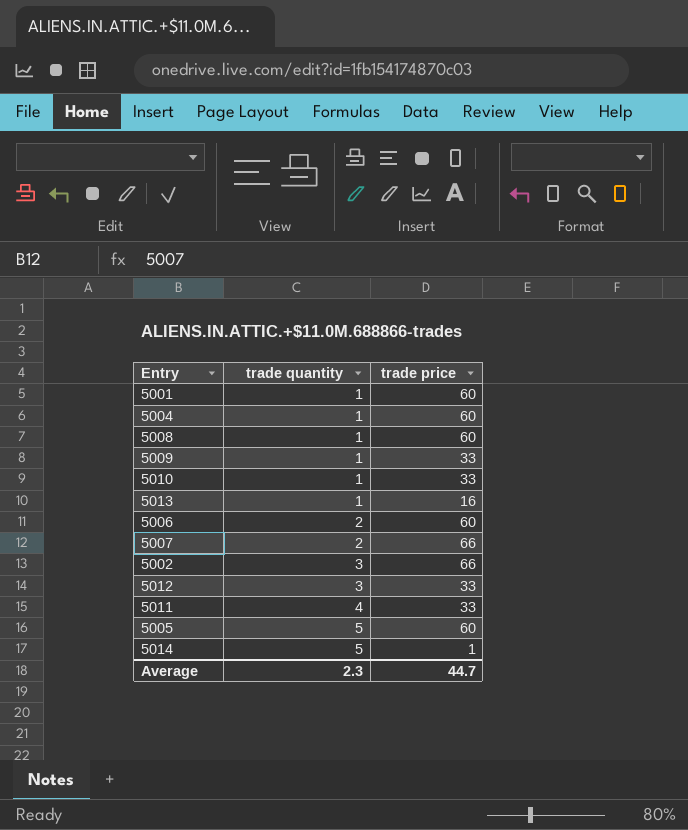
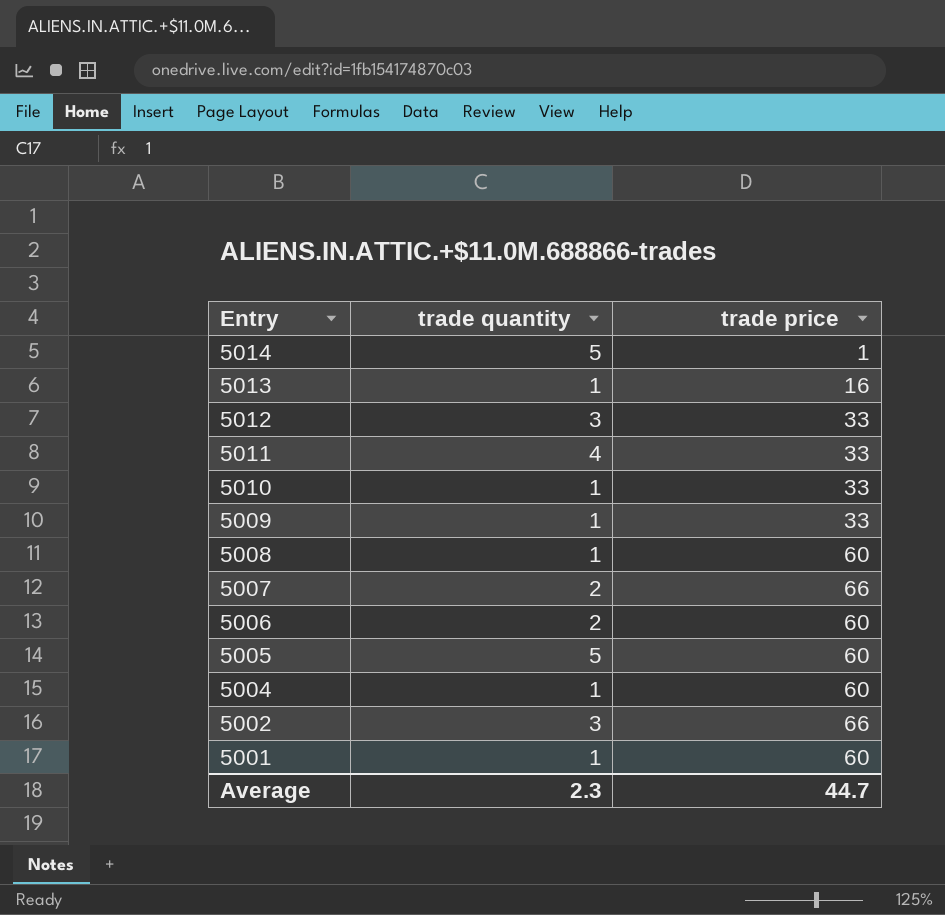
row order: trade quantity ascending -> Entry descending

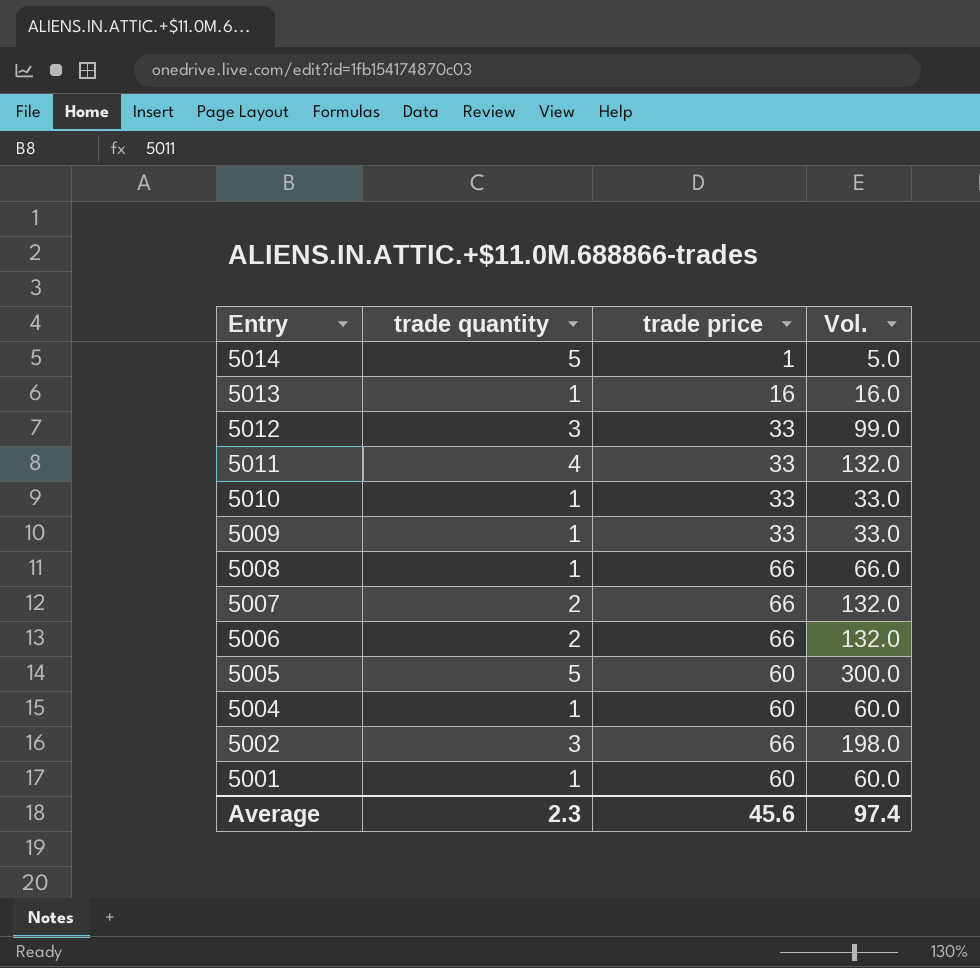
column Vol. | formula: none -> [trade quantity] * [trade price]
5008 | trade price: 60 -> 66
5006 | trade price: 60 -> 66
Average | trade price: 44.7 -> 45.6

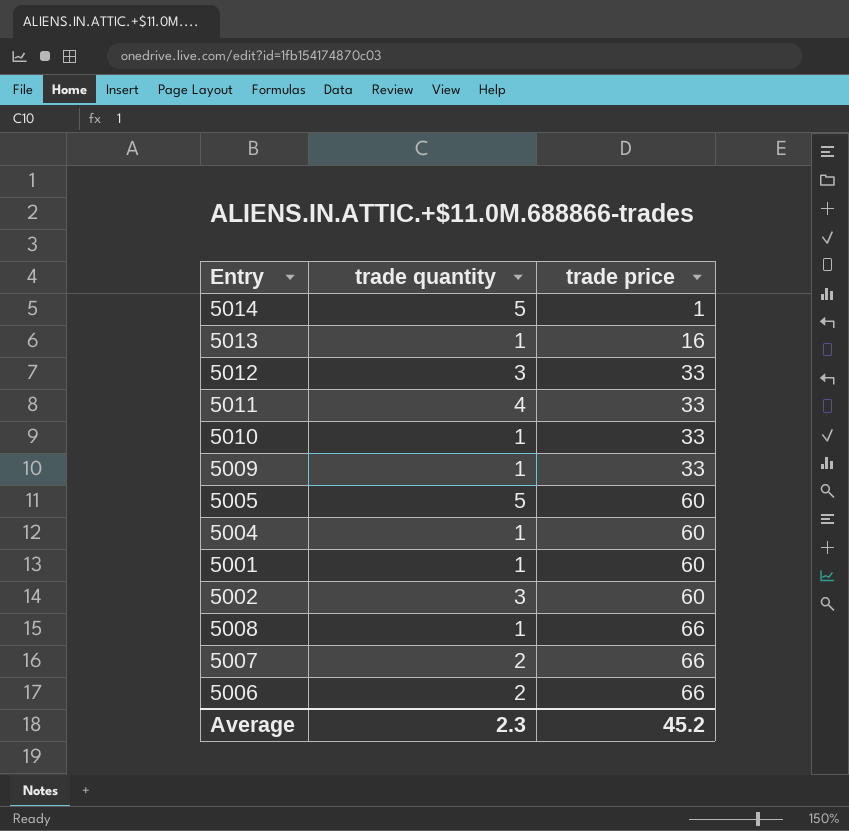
row order: Entry descending -> trade price ascending
column Vol. | formula: [trade quantity] * [trade price] -> none
5002 | trade price: 66 -> 60
Average | trade price: 45.6 -> 45.2

